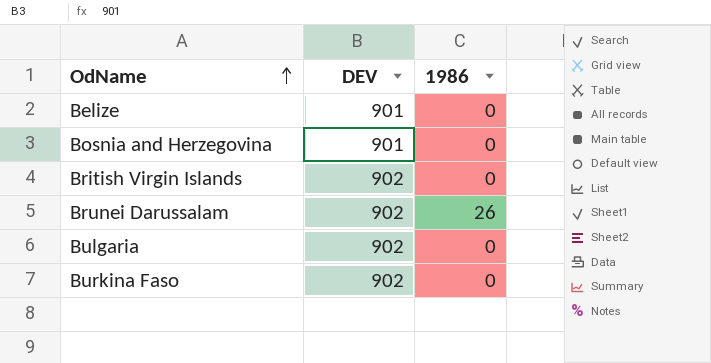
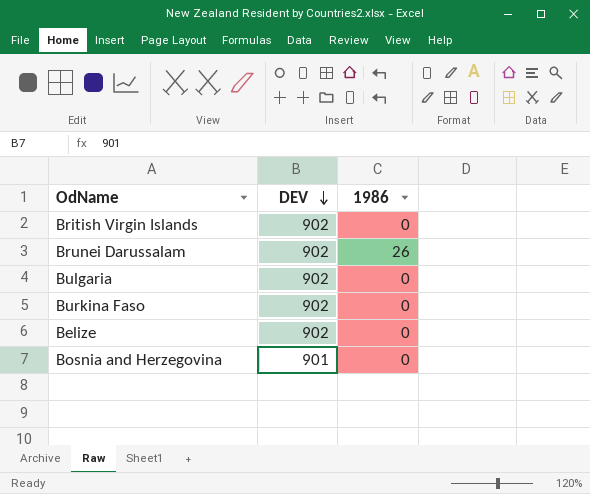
row order: OdName ascending -> DEV descending
Belize | DEV: 901 -> 902

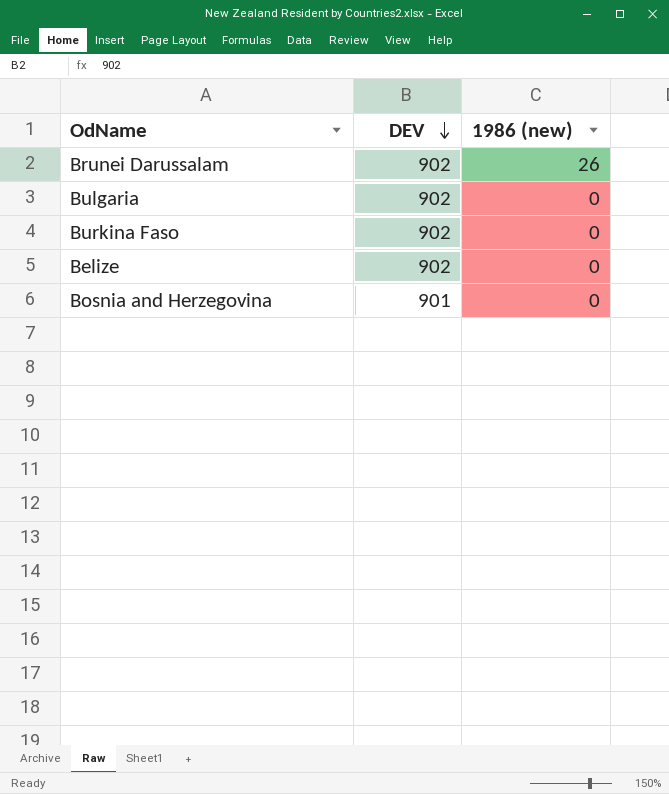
column name: 1986 -> 1986 (new)
row British Virgin Islands: 902 | 0 -> none

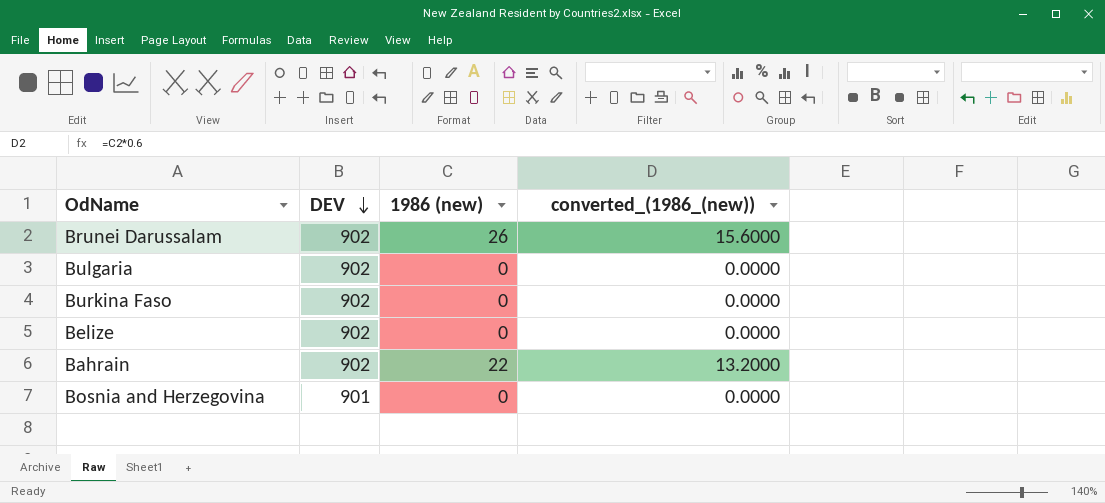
column converted_(1986_(new)) | formula: none -> [1986 (new)] * 0.6
row Bahrain: none -> 902 | 22 | 13.2000

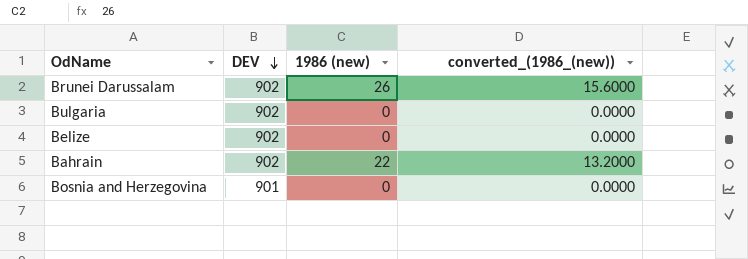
row Burkina Faso: 902 | 0 | 0.0000 -> none

